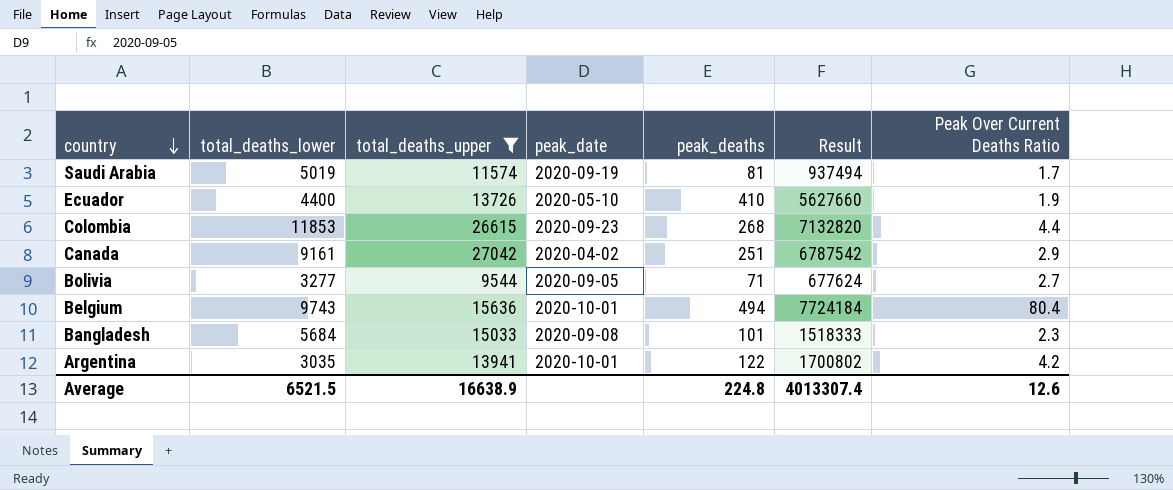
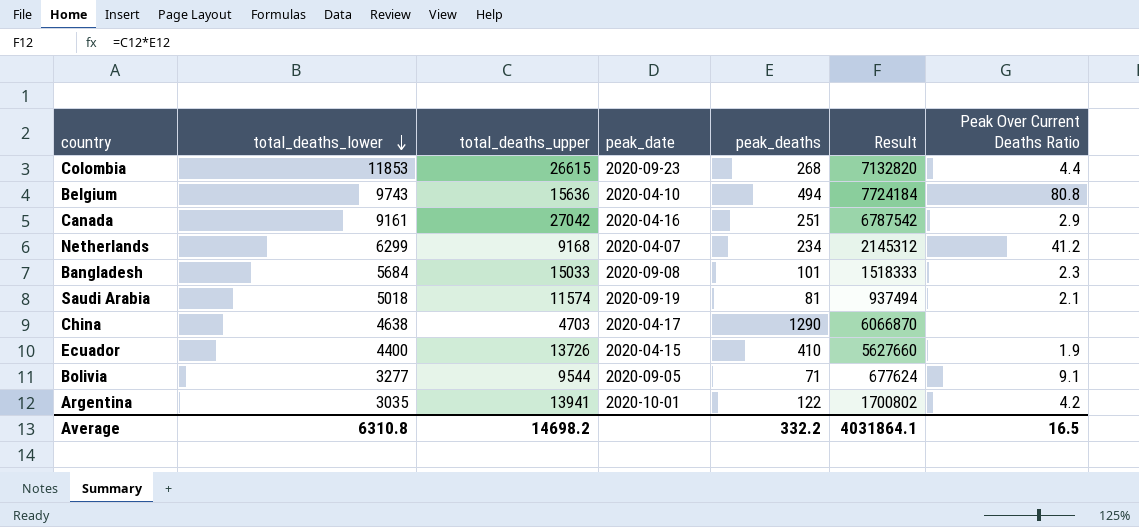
filter: total_deaths_upper >= 9544 -> none
row order: country descending -> total_deaths_lower descending
Belgium | peak_date: 2020-10-01 -> 2020-04-10
Belgium | Peak Over Current Deaths Ratio: 80.4 -> 80.8
Canada | peak_date: 2020-04-02 -> 2020-04-16
Saudi Arabia | total_deaths_lower: 5019 -> 5018
Saudi Arabia | Peak Over Current Deaths Ratio: 1.7 -> 2.1
Ecuador | peak_date: 2020-05-10 -> 2020-04-15
Bolivia | Peak Over Current Deaths Ratio: 2.7 -> 9.1
Average | total_deaths_lower: 6521.5 -> 6310.8
Average | total_deaths_upper: 16638.9 -> 14698.2
Average | peak_deaths: 224.8 -> 332.2
Average | Result: 4013307.4 -> 4031864.1
Average | Peak Over Current Deaths Ratio: 12.6 -> 16.5

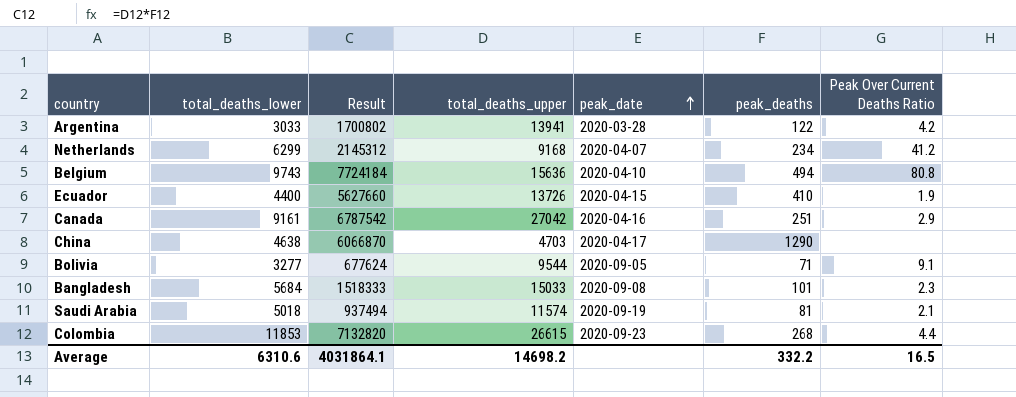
row order: total_deaths_lower descending -> peak_date ascending
column Result | position: 6 -> 3
Argentina | total_deaths_lower: 3035 -> 3033
Argentina | peak_date: 2020-10-01 -> 2020-03-28
Average | total_deaths_lower: 6310.8 -> 6310.6

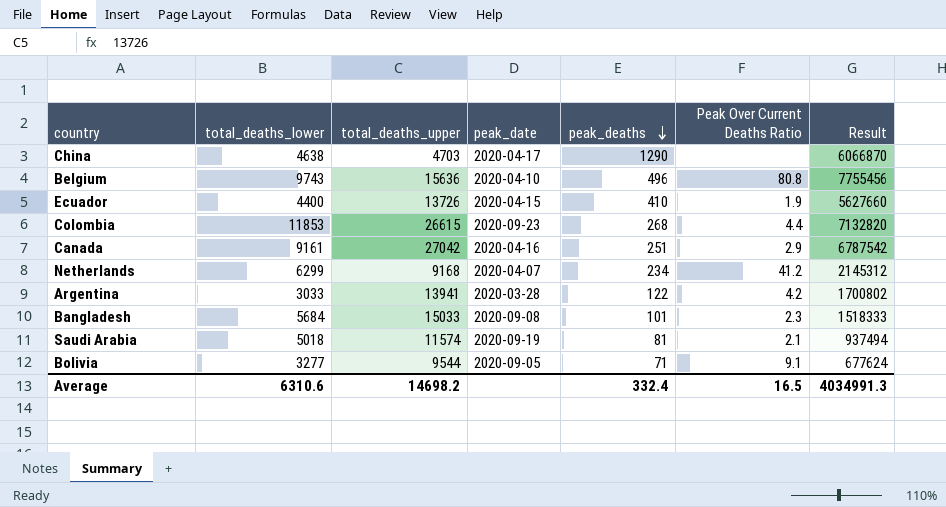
row order: peak_date ascending -> peak_deaths descending
column Result | position: 3 -> 7
Belgium | peak_deaths: 494 -> 496
Belgium | Result: 7724184 -> 7755456
Average | peak_deaths: 332.2 -> 332.4
Average | Result: 4031864.1 -> 4034991.3

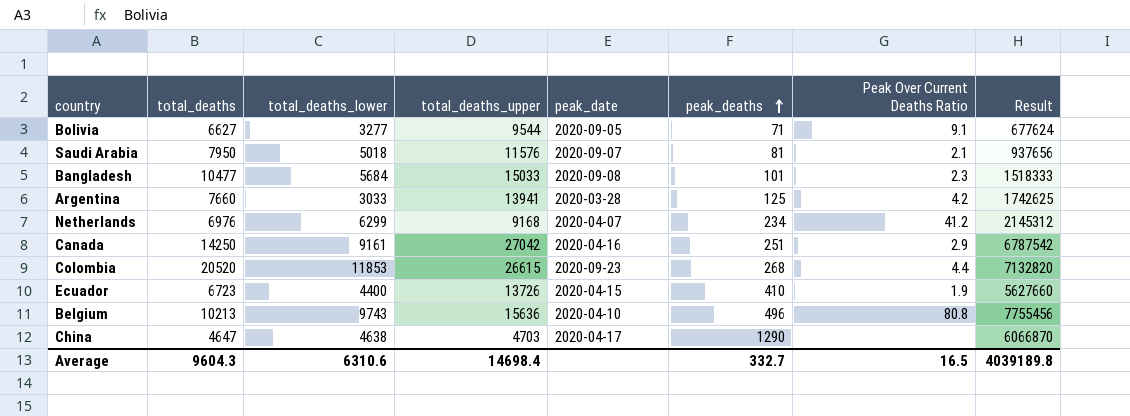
row order: peak_deaths descending -> peak_deaths ascending
column total_deaths | position: none -> 2
Saudi Arabia | total_deaths_upper: 11574 -> 11576
Saudi Arabia | peak_date: 2020-09-19 -> 2020-09-07
Saudi Arabia | Result: 937494 -> 937656
Argentina | peak_deaths: 122 -> 125
Argentina | Result: 1700802 -> 1742625
Average | total_deaths_upper: 14698.2 -> 14698.4
Average | peak_deaths: 332.4 -> 332.7
Average | Result: 4034991.3 -> 4039189.8

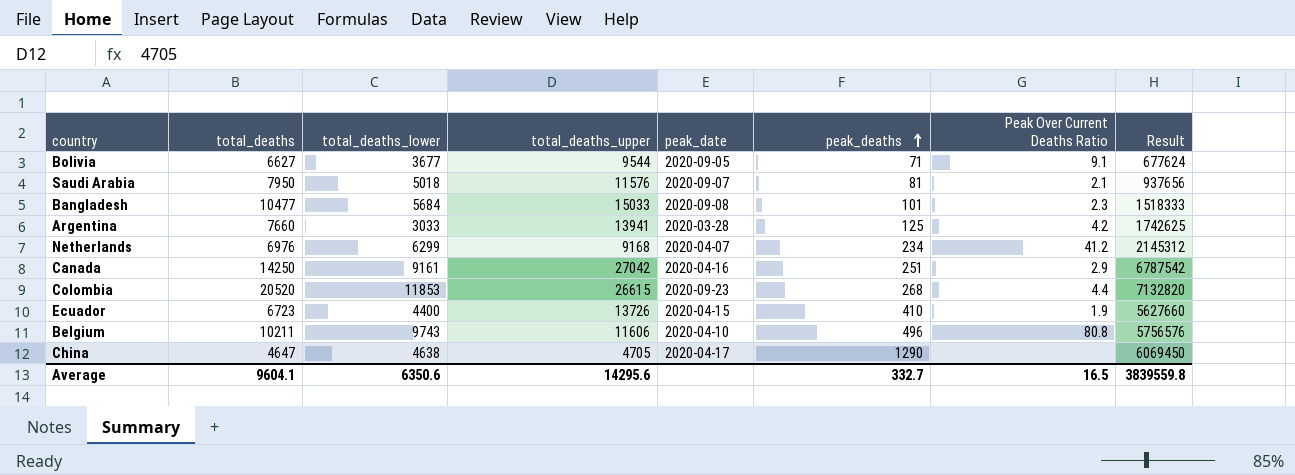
Bolivia | total_deaths_lower: 3277 -> 3677
Belgium | total_deaths: 10213 -> 10211
Belgium | total_deaths_upper: 15636 -> 11606
Belgium | Result: 7755456 -> 5756576
China | total_deaths_upper: 4703 -> 4705
China | Result: 6066870 -> 6069450
Average | total_deaths: 9604.3 -> 9604.1
Average | total_deaths_lower: 6310.6 -> 6350.6
Average | total_deaths_upper: 14698.4 -> 14295.6
Average | Result: 4039189.8 -> 3839559.8

